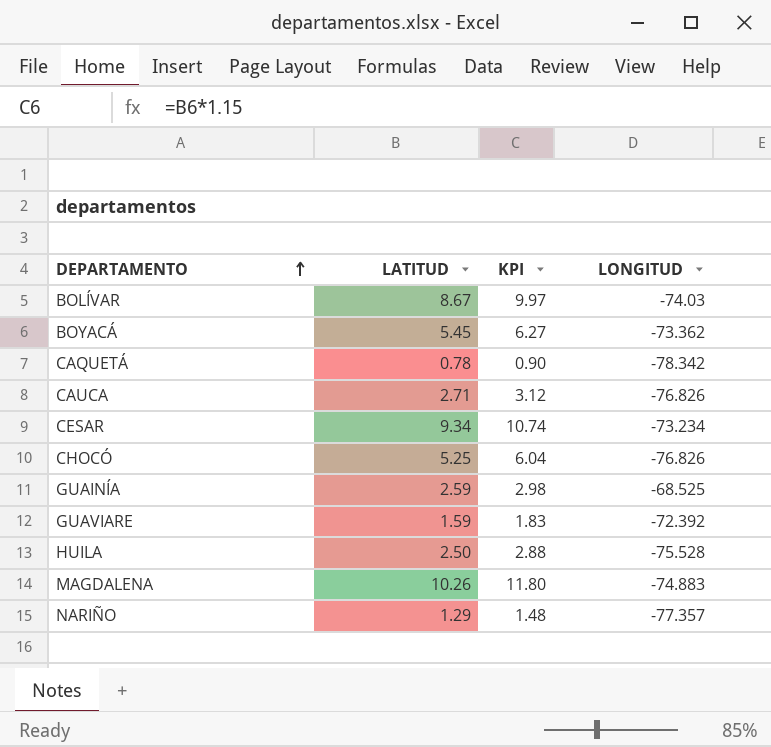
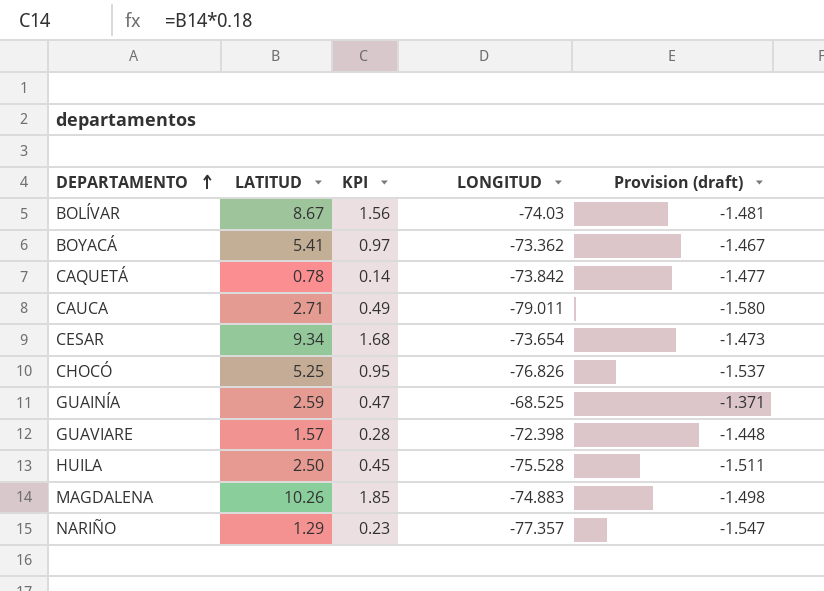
column KPI | formula: [LATITUD] * 1.15 -> [LATITUD] * 0.18
column Provision (draft) | formula: none -> [LONGITUD] * 0.02
BOYACÁ | LATITUD: 5.45 -> 5.41
CAQUETÁ | LONGITUD: -78.342 -> -73.842
CAUCA | LONGITUD: -76.826 -> -79.011
CESAR | LONGITUD: -73.234 -> -73.654
GUAVIARE | LATITUD: 1.59 -> 1.57
GUAVIARE | LONGITUD: -72.392 -> -72.398

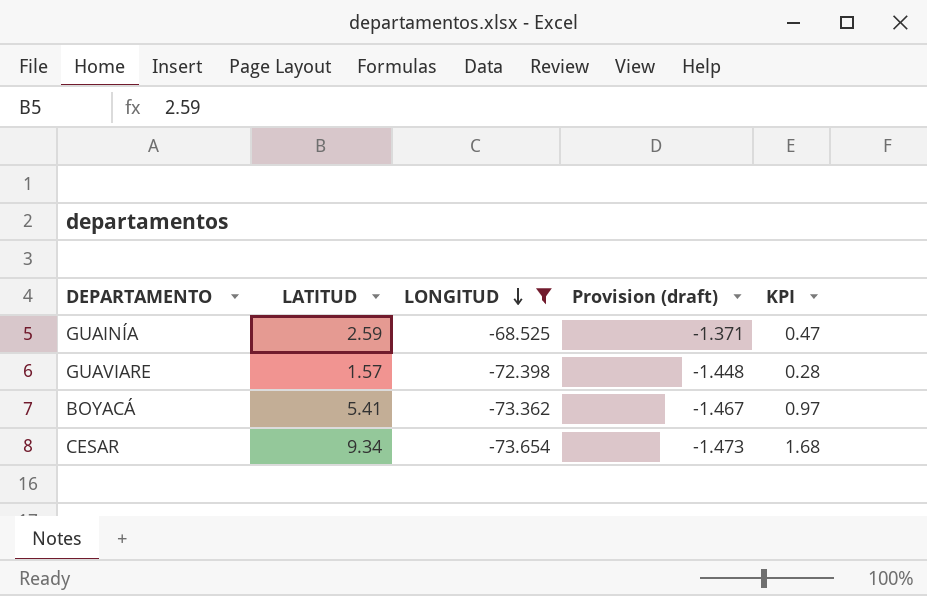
filter: none -> LONGITUD >= -73.654
row order: DEPARTAMENTO ascending -> LONGITUD descending
column KPI | position: 3 -> 5

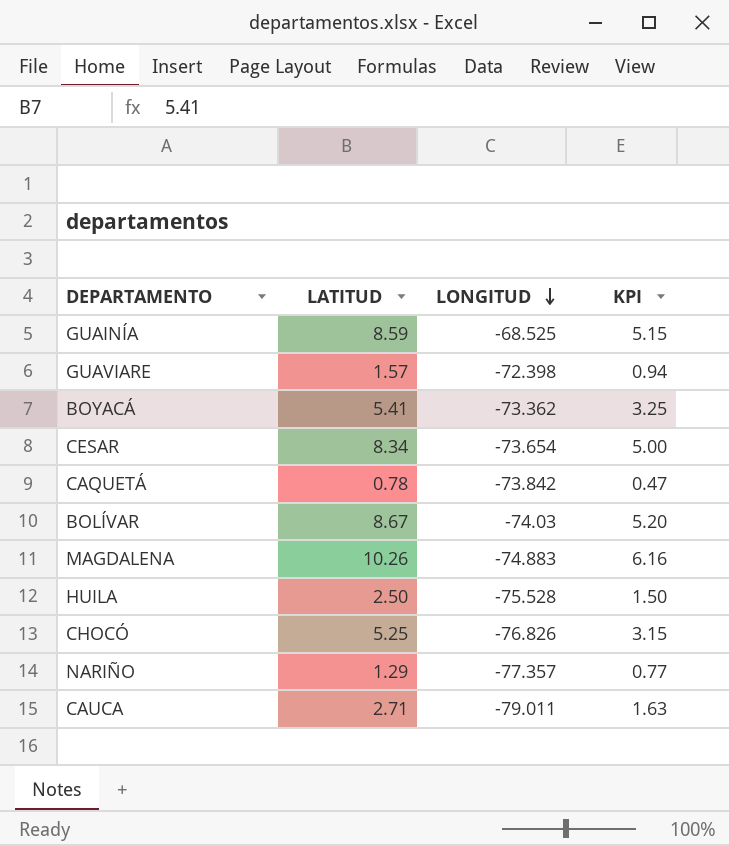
filter: LONGITUD >= -73.654 -> none
column Provision (draft) | formula: [LONGITUD] * 0.02 -> none
column KPI | formula: [LATITUD] * 0.18 -> [LATITUD] * 0.6
GUAINÍA | LATITUD: 2.59 -> 8.59
CESAR | LATITUD: 9.34 -> 8.34

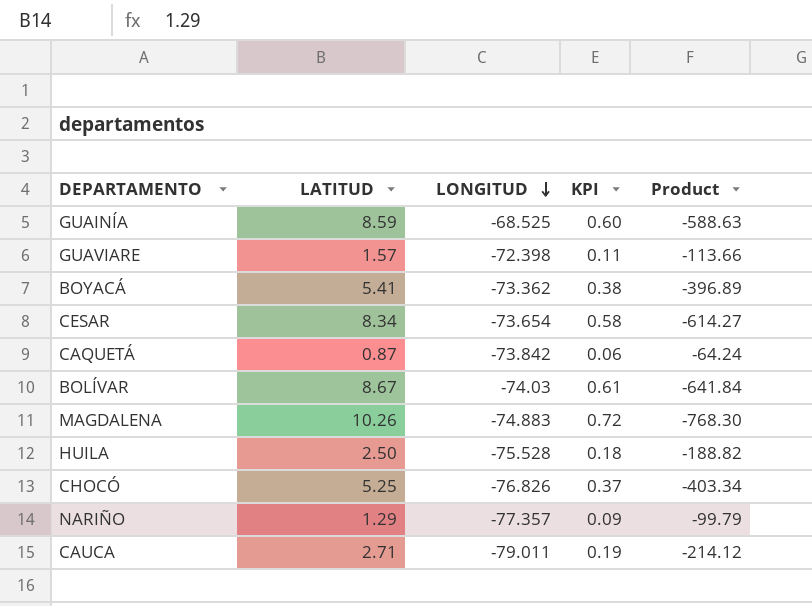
column KPI | formula: [LATITUD] * 0.6 -> [LATITUD] * 0.07
column Product | formula: none -> [LATITUD] * [LONGITUD]
CAQUETÁ | LATITUD: 0.78 -> 0.87

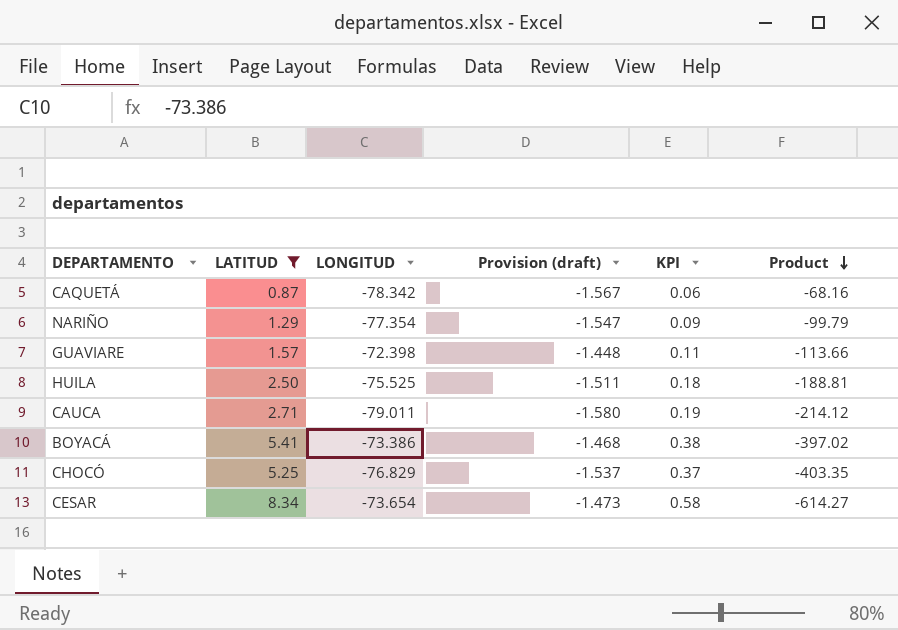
filter: none -> LATITUD <= 8.34
row order: LONGITUD descending -> Product descending
column Provision (draft) | formula: none -> [LONGITUD] * 0.02
CAQUETÁ | LONGITUD: -73.842 -> -78.342
CAQUETÁ | Product: -64.24 -> -68.16
NARIÑO | LONGITUD: -77.357 -> -77.354
HUILA | LONGITUD: -75.528 -> -75.525
HUILA | Product: -188.82 -> -188.81
BOYACÁ | LONGITUD: -73.362 -> -73.386
BOYACÁ | Product: -396.89 -> -397.02
CHOCÓ | LONGITUD: -76.826 -> -76.829
CHOCÓ | Product: -403.34 -> -403.35

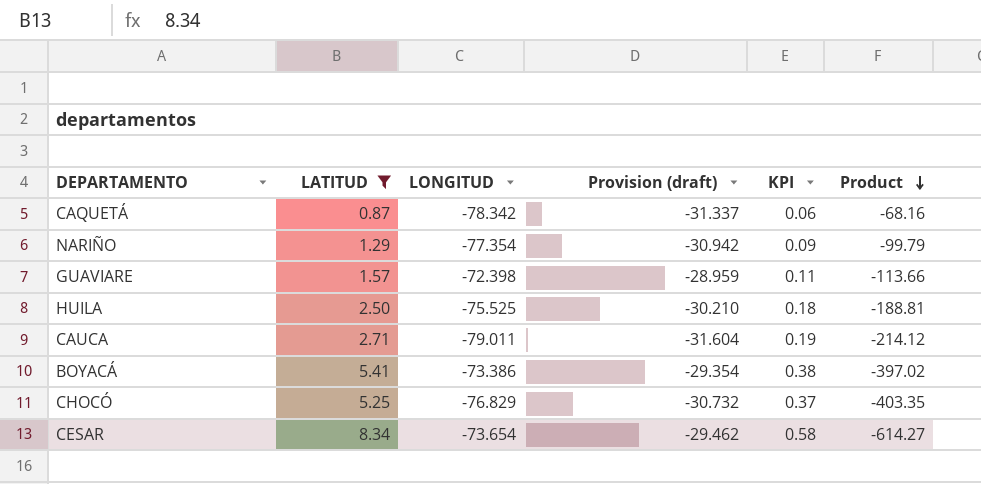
column Provision (draft) | formula: [LONGITUD] * 0.02 -> [LONGITUD] * 0.4

